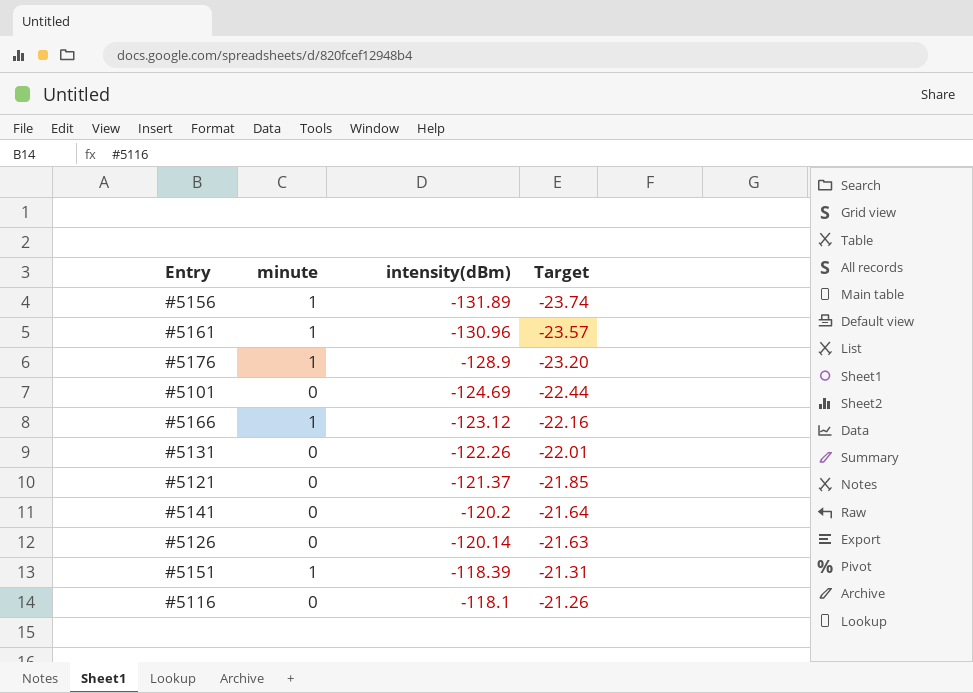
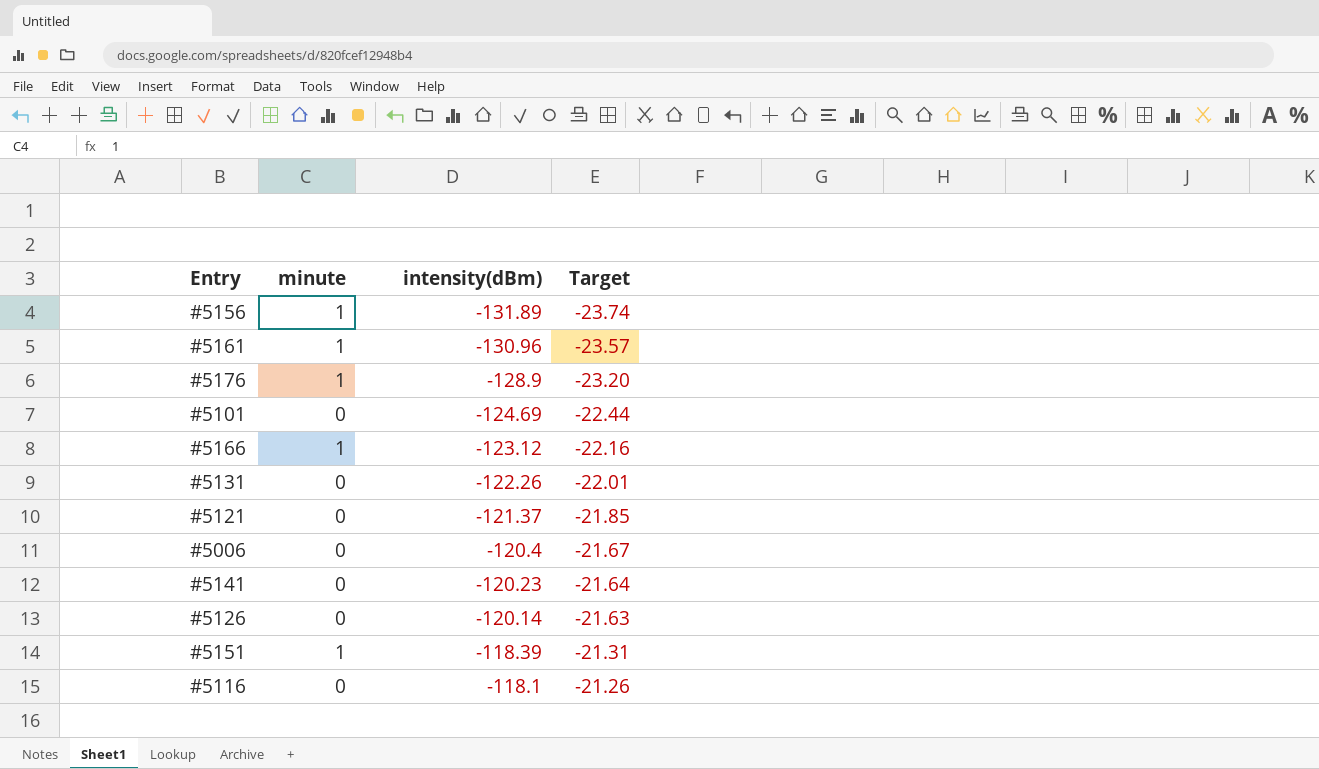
row #5006: none -> 0 | -120.4 | -21.67
#5141 | intensity(dBm): -120.2 -> -120.23

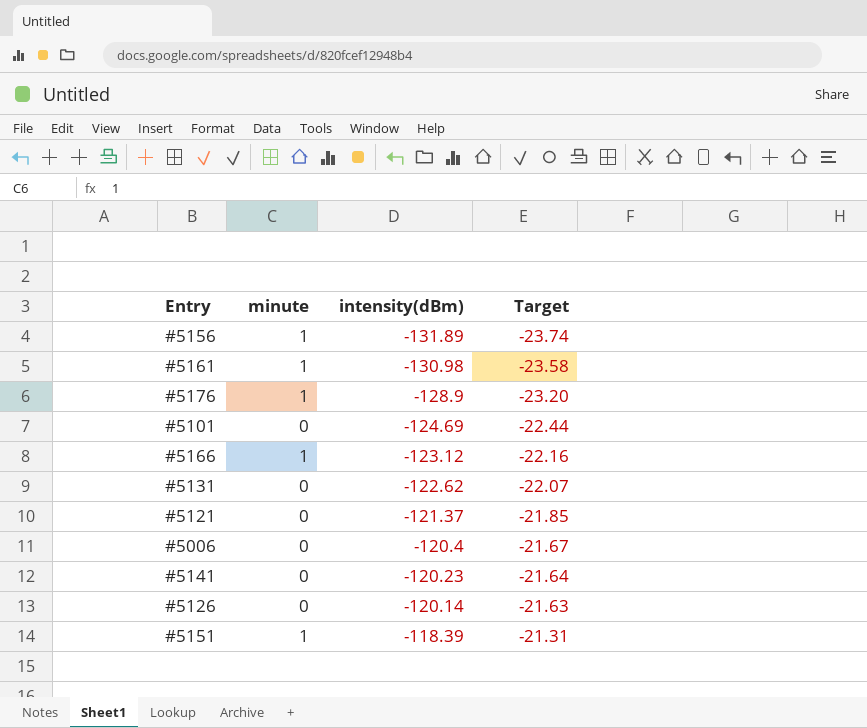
row #5116: 0 | -118.1 | -21.26 -> none
#5161 | intensity(dBm): -130.96 -> -130.98
#5161 | Target: -23.57 -> -23.58
#5131 | intensity(dBm): -122.26 -> -122.62
#5131 | Target: -22.01 -> -22.07

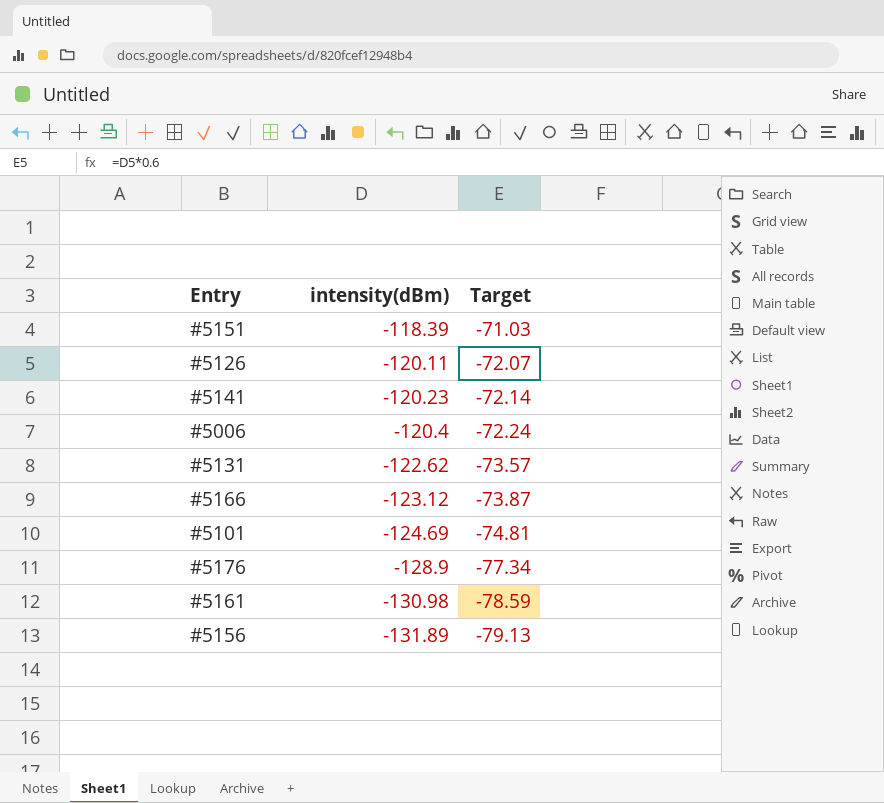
row order: intensity(dBm) ascending -> intensity(dBm) descending
column minute | position: 2 -> none
column Target | formula: [intensity(dBm)] * 0.18 -> [intensity(dBm)] * 0.6
row #5121: 0 | -121.37 | -21.85 -> none
#5126 | intensity(dBm): -120.14 -> -120.11

